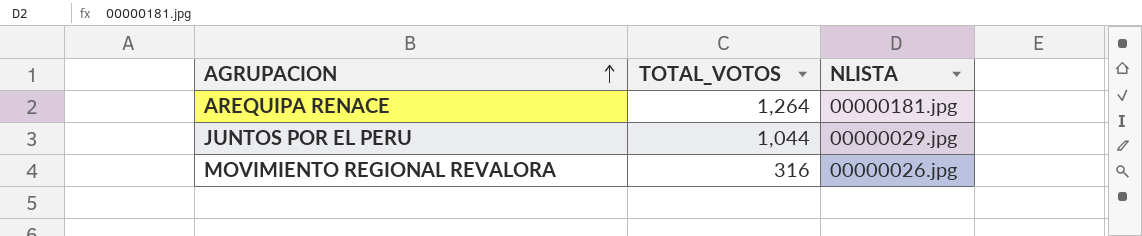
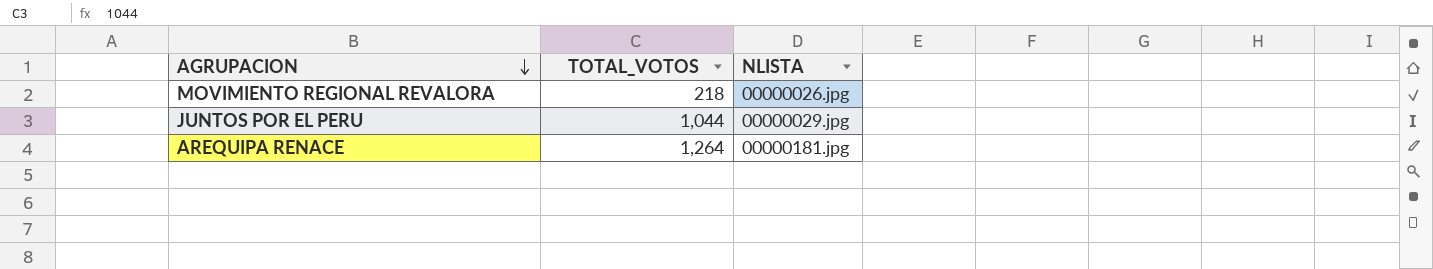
row order: AGRUPACION ascending -> AGRUPACION descending
MOVIMIENTO REGIONAL REVALORA | TOTAL_VOTOS: 316 -> 218

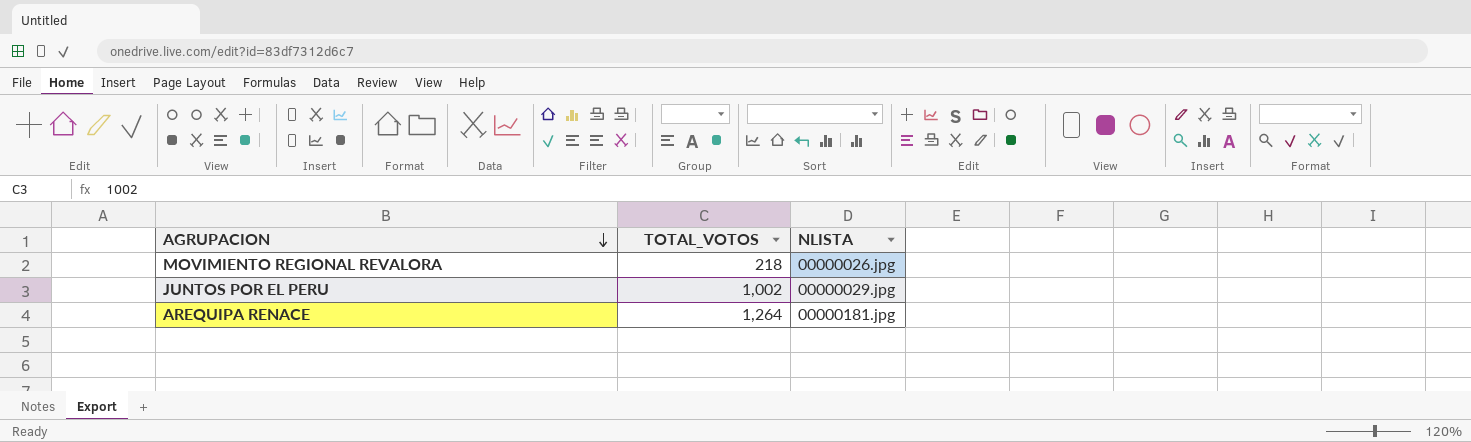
JUNTOS POR EL PERU | TOTAL_VOTOS: 1,044 -> 1,002

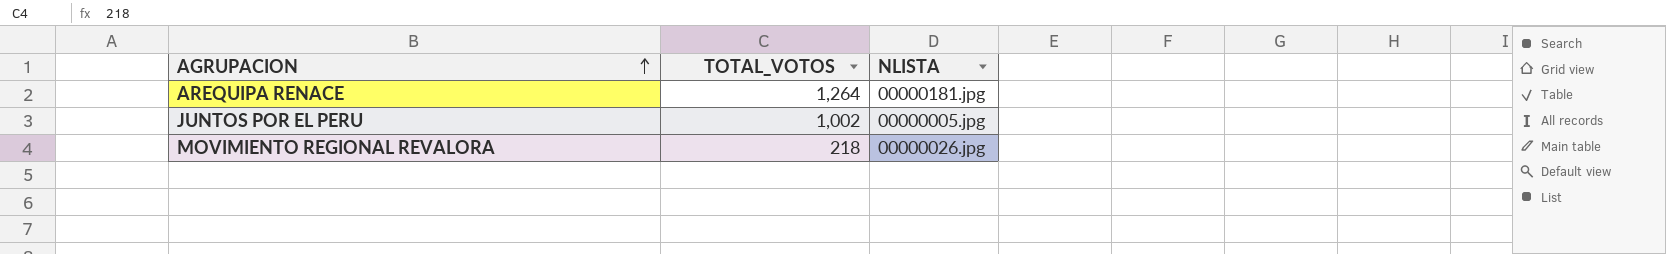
row order: AGRUPACION descending -> AGRUPACION ascending
JUNTOS POR EL PERU | NLISTA: 00000029.jpg -> 00000005.jpg

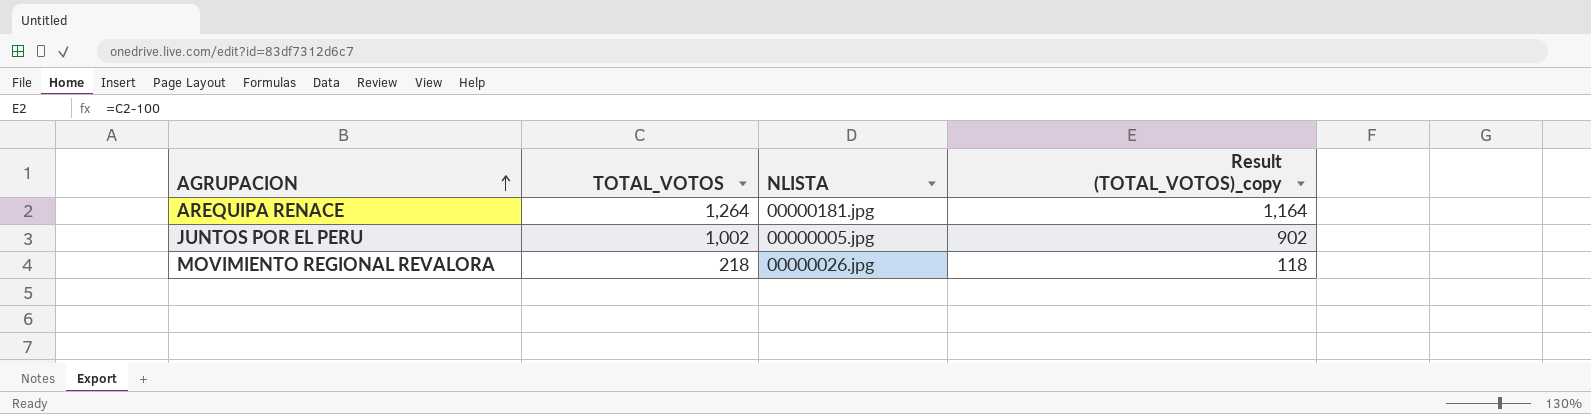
column Result (TOTAL_VOTOS)_copy | formula: none -> [TOTAL_VOTOS] - 100

